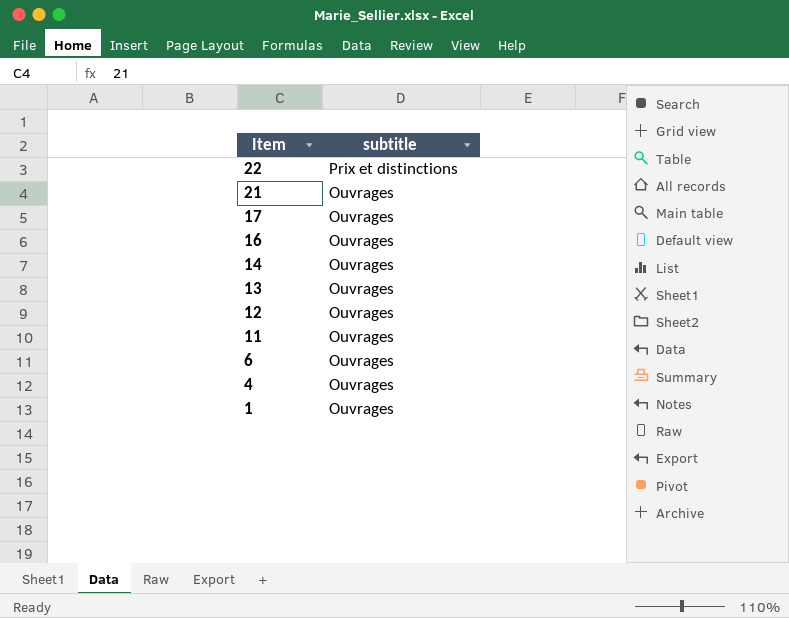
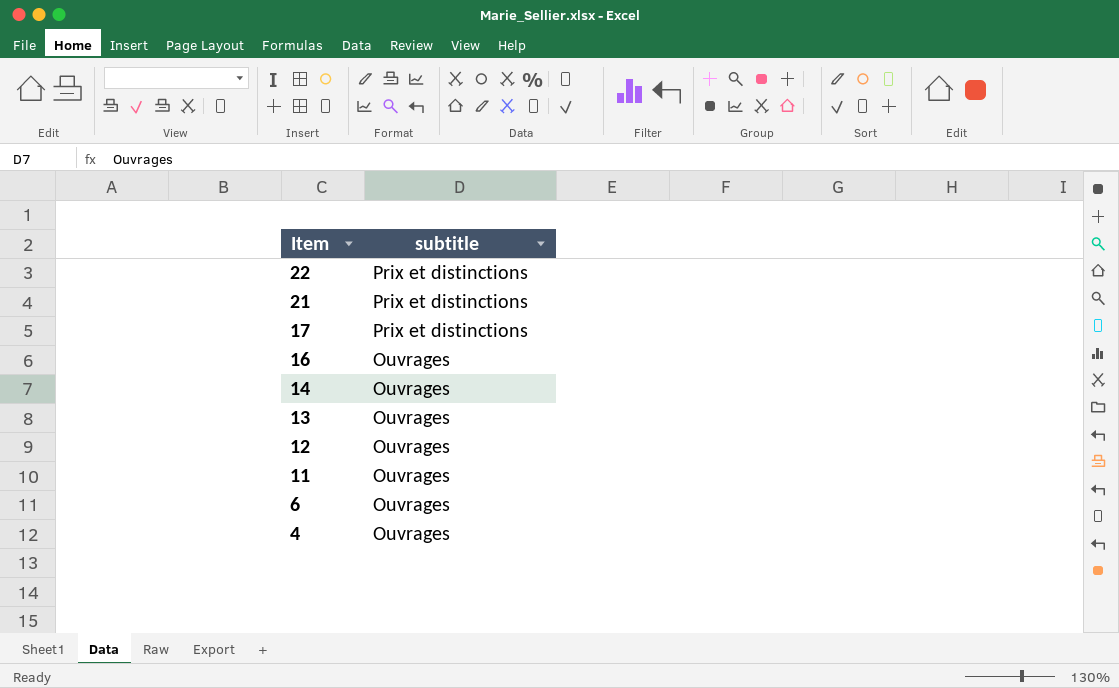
row 1: Ouvrages -> none
21 | subtitle: Ouvrages -> Prix et distinctions
17 | subtitle: Ouvrages -> Prix et distinctions

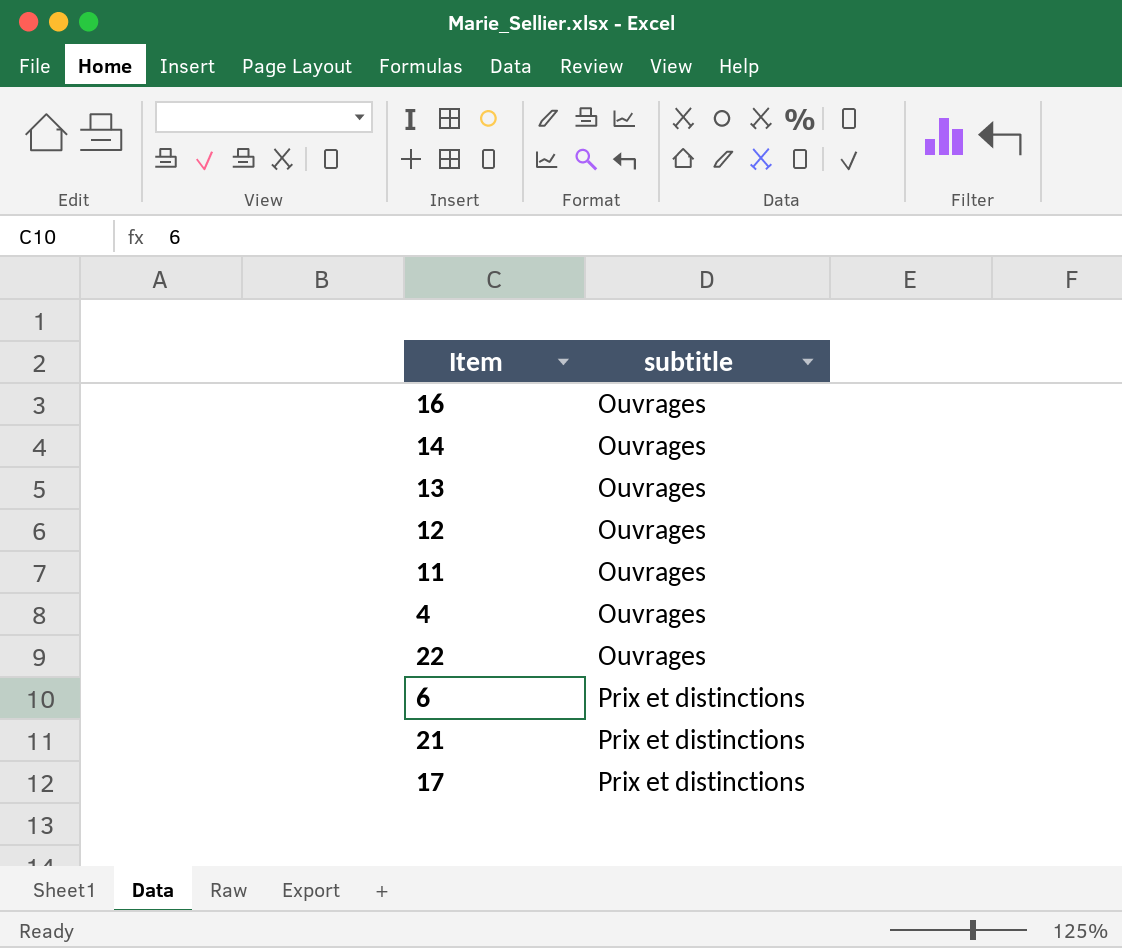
row order: Item descending -> subtitle ascending
22 | subtitle: Prix et distinctions -> Ouvrages
6 | subtitle: Ouvrages -> Prix et distinctions

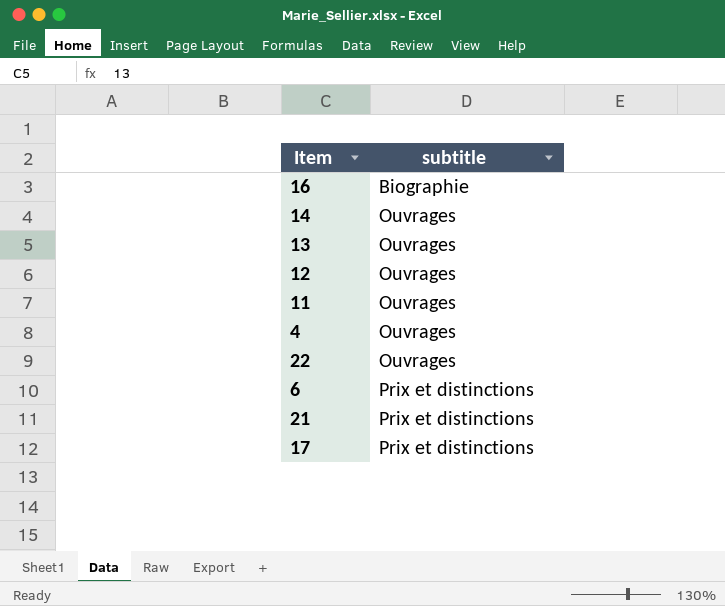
16 | subtitle: Ouvrages -> Biographie

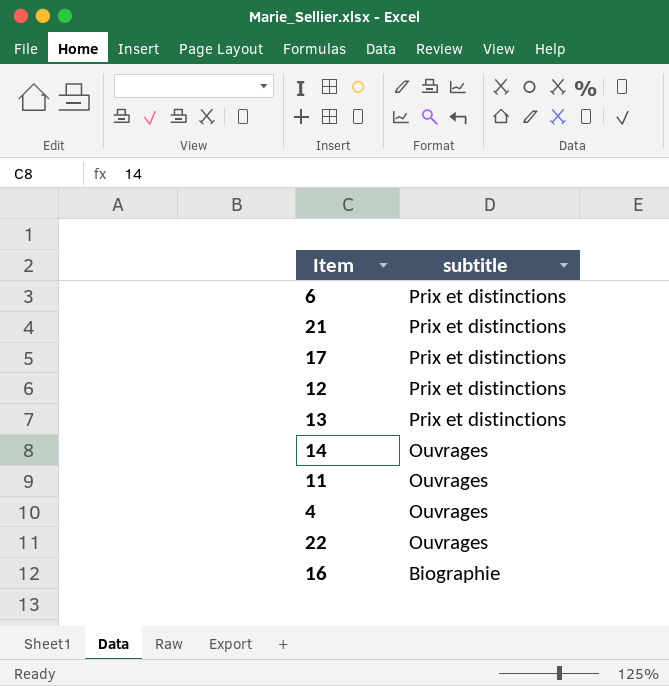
row order: subtitle ascending -> subtitle descending
12 | subtitle: Ouvrages -> Prix et distinctions
13 | subtitle: Ouvrages -> Prix et distinctions

